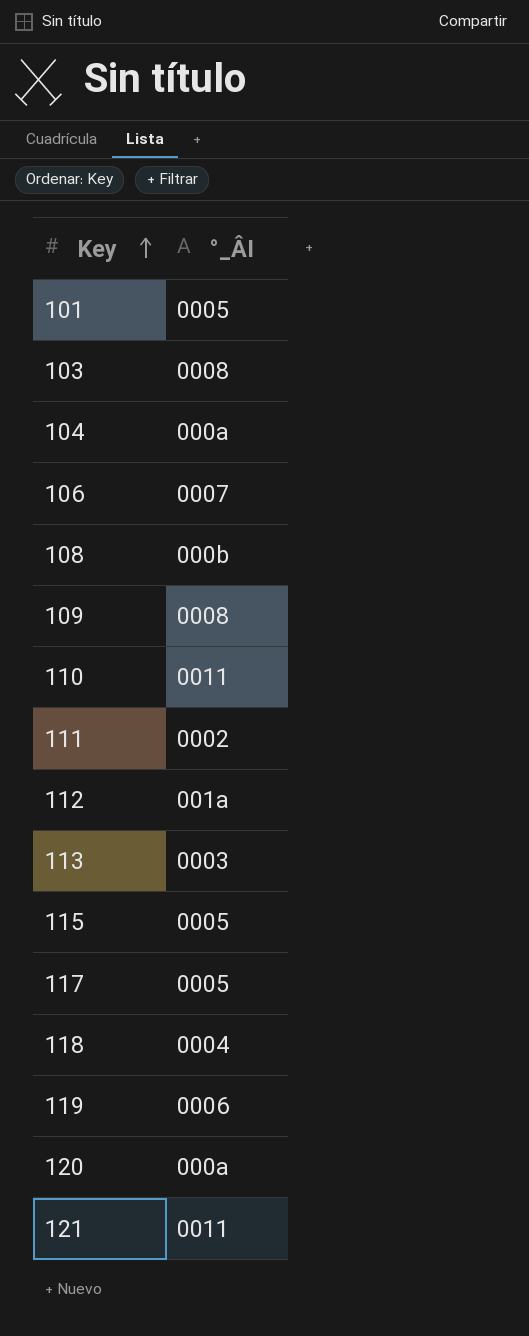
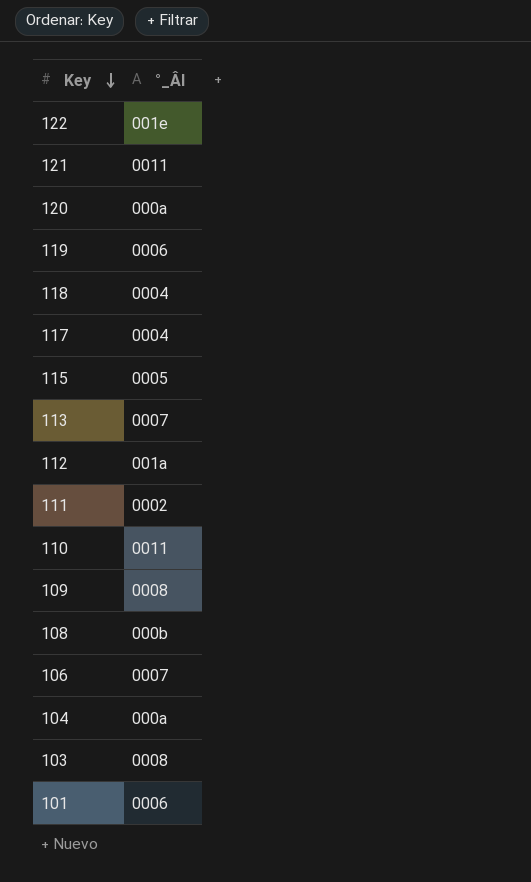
row order: Key ascending -> Key descending
row 122: none -> 001e
117 | °_ÂI: 0005 -> 0004
113 | °_ÂI: 0003 -> 0007
101 | °_ÂI: 0005 -> 0006

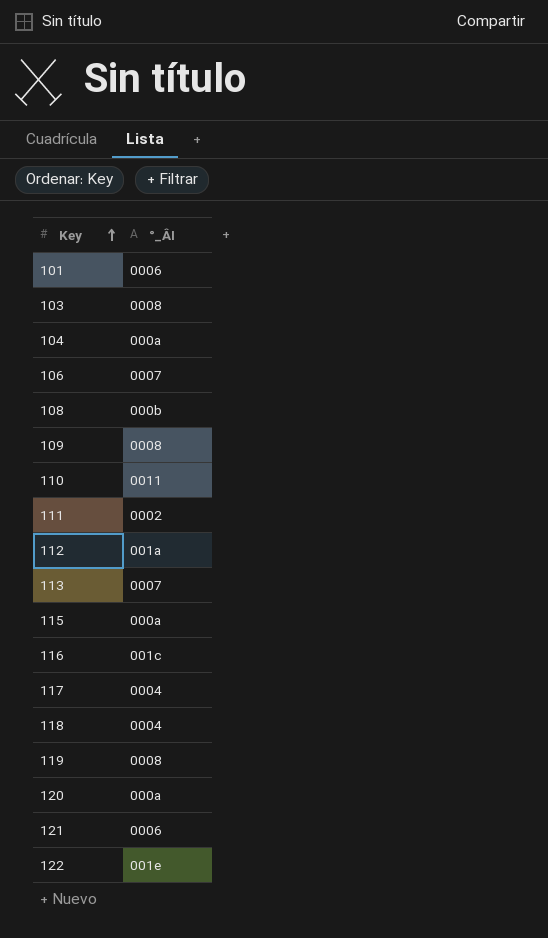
row order: Key descending -> Key ascending
115 | °_ÂI: 0005 -> 000a
row 116: none -> 001c
119 | °_ÂI: 0006 -> 0008
121 | °_ÂI: 0011 -> 0006

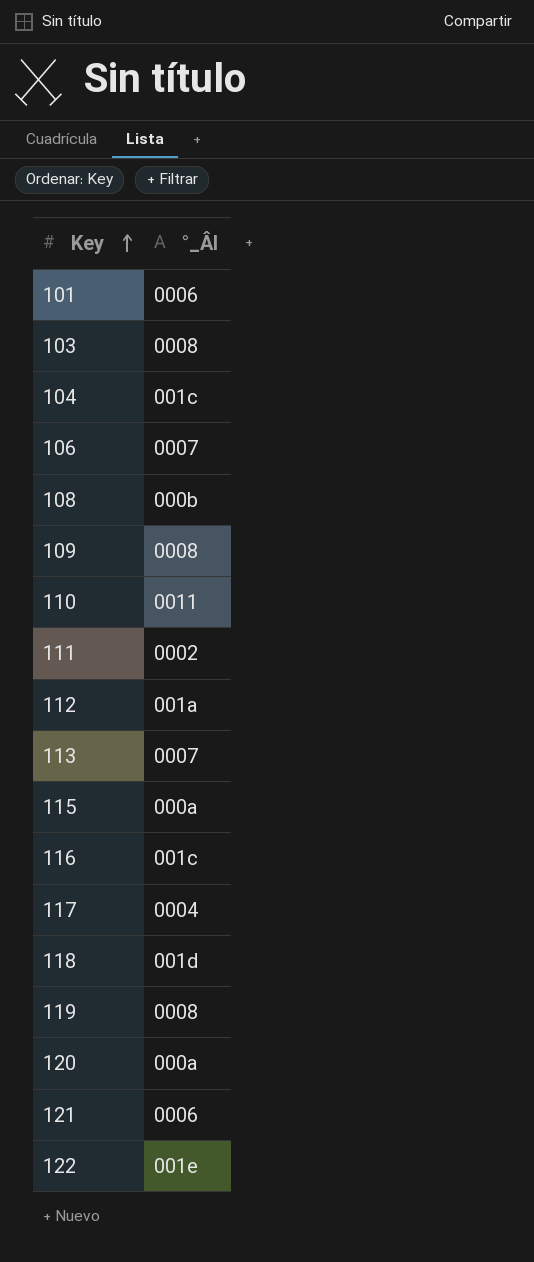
104 | °_ÂI: 000a -> 001c
118 | °_ÂI: 0004 -> 001d

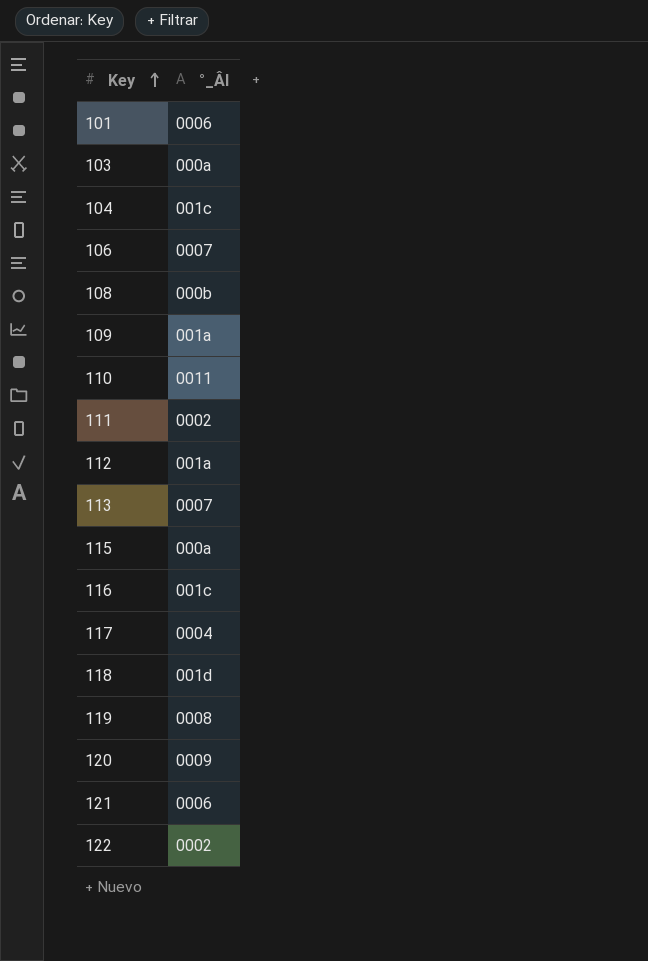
103 | °_ÂI: 0008 -> 000a
109 | °_ÂI: 0008 -> 001a
120 | °_ÂI: 000a -> 0009
122 | °_ÂI: 001e -> 0002

